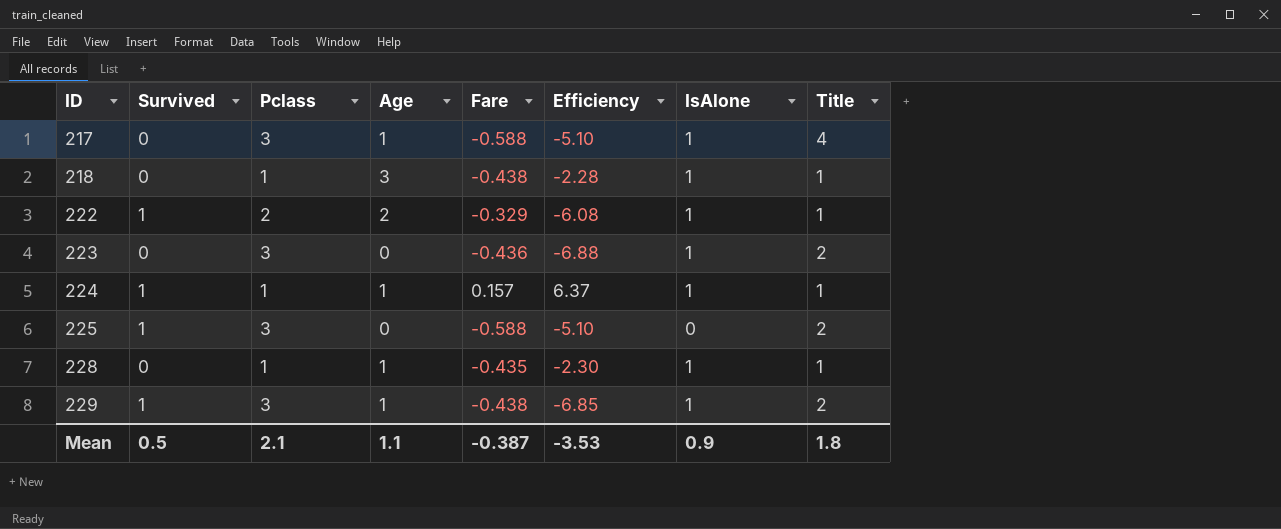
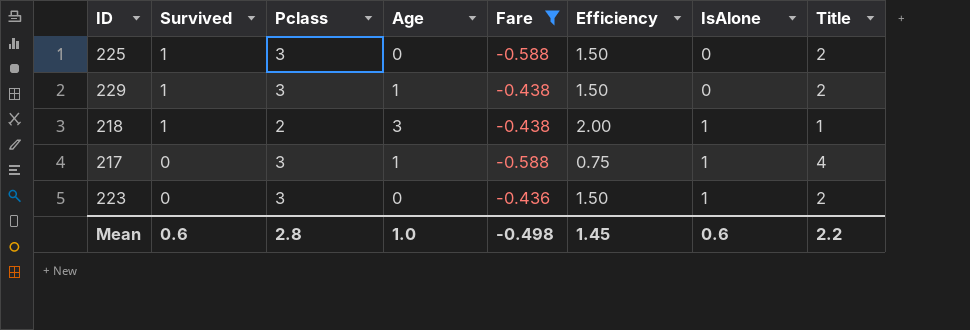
filter: none -> Fare <= -0.436
row order: ID ascending -> Survived descending
column Efficiency | formula: [Pclass] / [Fare] -> [Pclass] / [Title]
229 | IsAlone: 1 -> 0
218 | Survived: 0 -> 1
218 | Pclass: 1 -> 2
Mean | Survived: 0.5 -> 0.6
Mean | Pclass: 2.1 -> 2.8
Mean | Age: 1.1 -> 1.0
Mean | Fare: -0.387 -> -0.498
Mean | Efficiency: -3.53 -> 1.45
Mean | IsAlone: 0.9 -> 0.6
Mean | Title: 1.8 -> 2.2

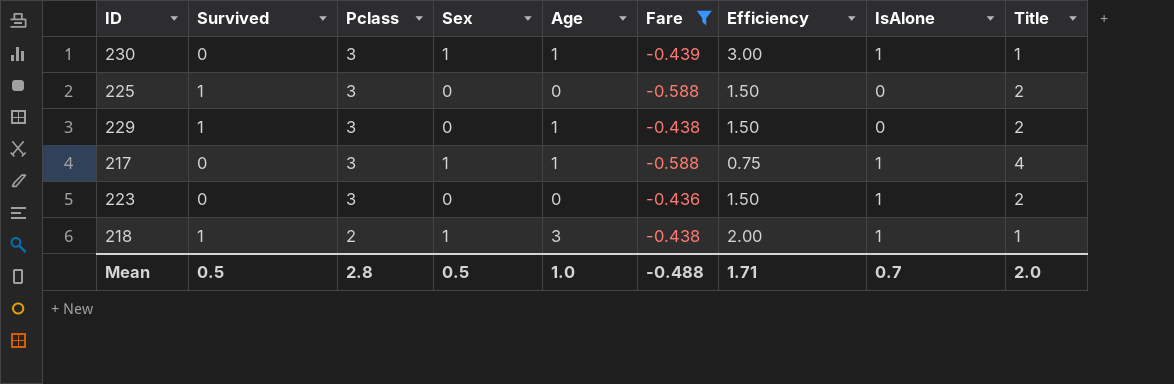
row order: Survived descending -> Pclass descending
column Sex | position: none -> 4
row 230: none -> 0 | 3 | 1 | 1 | -0.439 | 3.00 | 1 | 1
Mean | Survived: 0.6 -> 0.5
Mean | Fare: -0.498 -> -0.488
Mean | Efficiency: 1.45 -> 1.71
Mean | IsAlone: 0.6 -> 0.7
Mean | Title: 2.2 -> 2.0

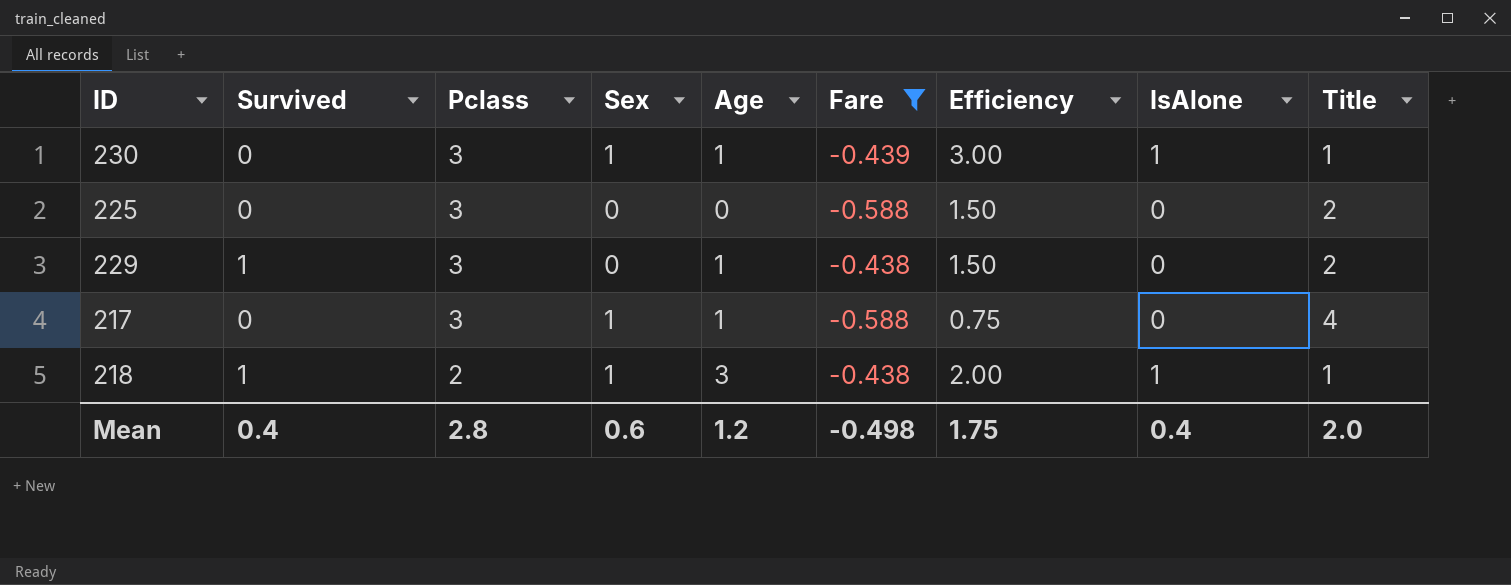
row 223: 0 | 3 | 0 | 0 | -0.436 | 1.50 | 1 | 2 -> none
225 | Survived: 1 -> 0
217 | IsAlone: 1 -> 0
Mean | Survived: 0.5 -> 0.4
Mean | Sex: 0.5 -> 0.6
Mean | Age: 1.0 -> 1.2
Mean | Fare: -0.488 -> -0.498
Mean | Efficiency: 1.71 -> 1.75
Mean | IsAlone: 0.7 -> 0.4

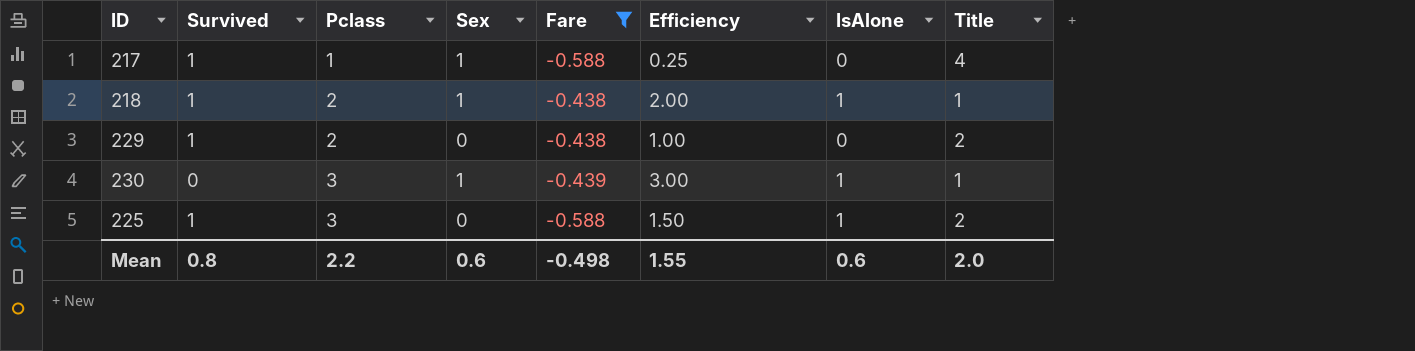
row order: Pclass descending -> Pclass ascending
column Age | position: 5 -> none
217 | Survived: 0 -> 1
217 | Pclass: 3 -> 1
217 | Efficiency: 0.75 -> 0.25
229 | Pclass: 3 -> 2
229 | Efficiency: 1.50 -> 1.00
225 | Survived: 0 -> 1
225 | IsAlone: 0 -> 1
Mean | Survived: 0.4 -> 0.8
Mean | Pclass: 2.8 -> 2.2
Mean | Efficiency: 1.75 -> 1.55
Mean | IsAlone: 0.4 -> 0.6

